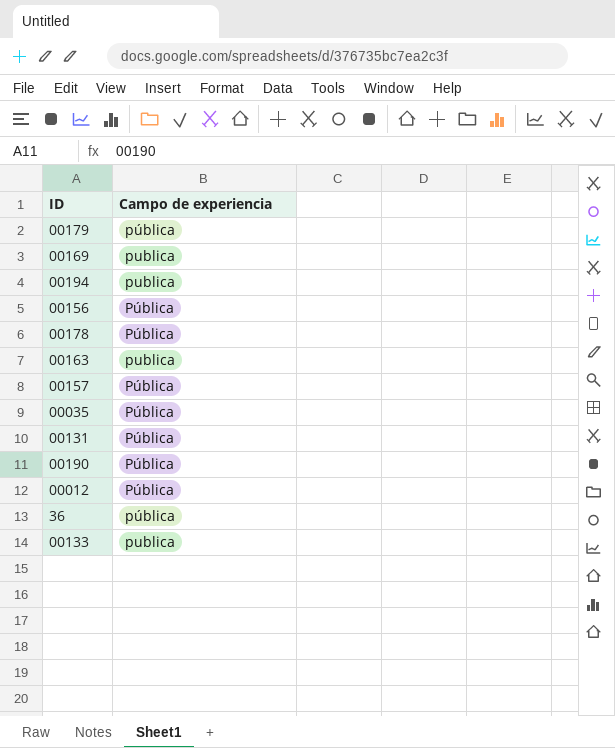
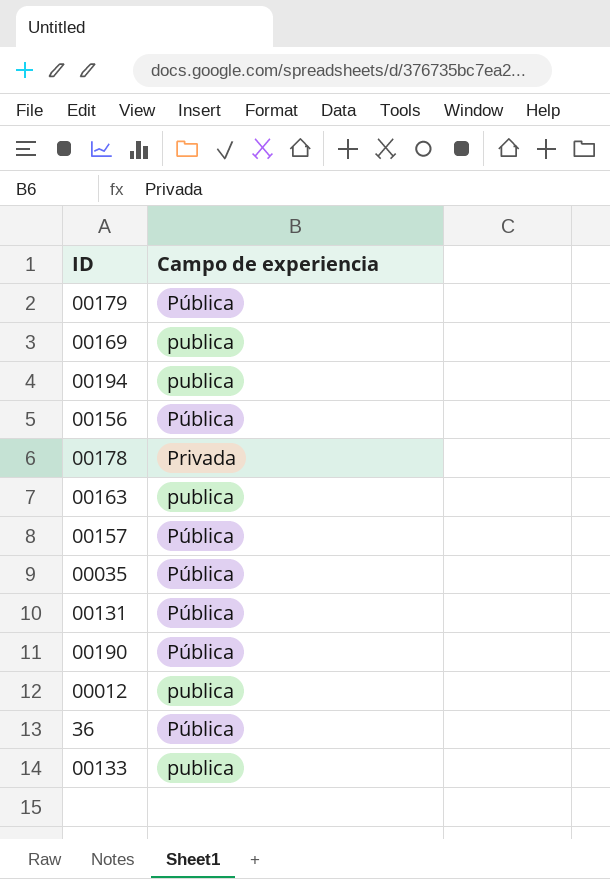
00179 | Campo de experiencia: pública -> Pública
00178 | Campo de experiencia: Pública -> Privada
00012 | Campo de experiencia: Pública -> publica
36 | Campo de experiencia: pública -> Pública

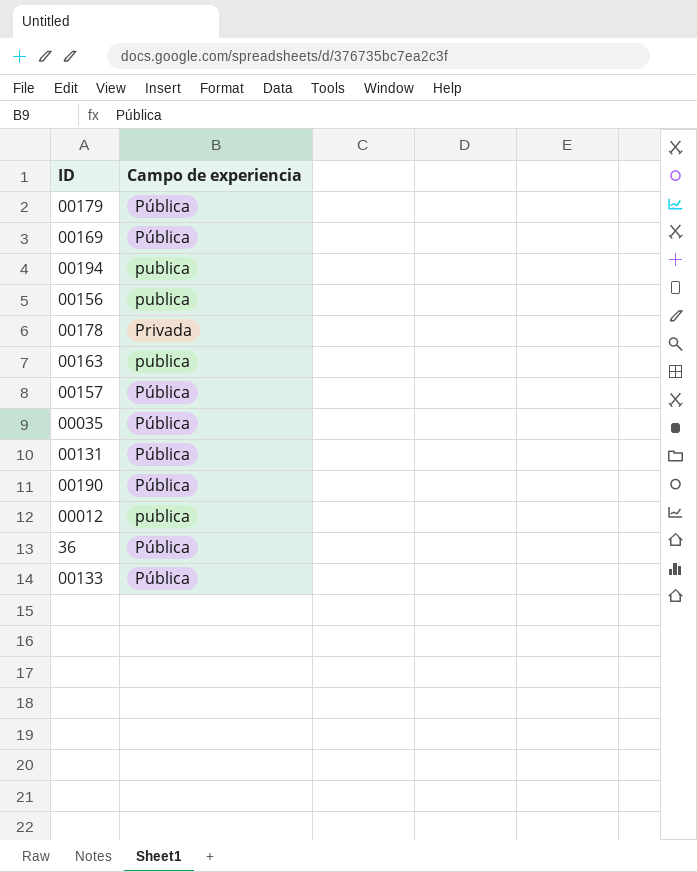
00169 | Campo de experiencia: publica -> Pública
00156 | Campo de experiencia: Pública -> publica
00133 | Campo de experiencia: publica -> Pública

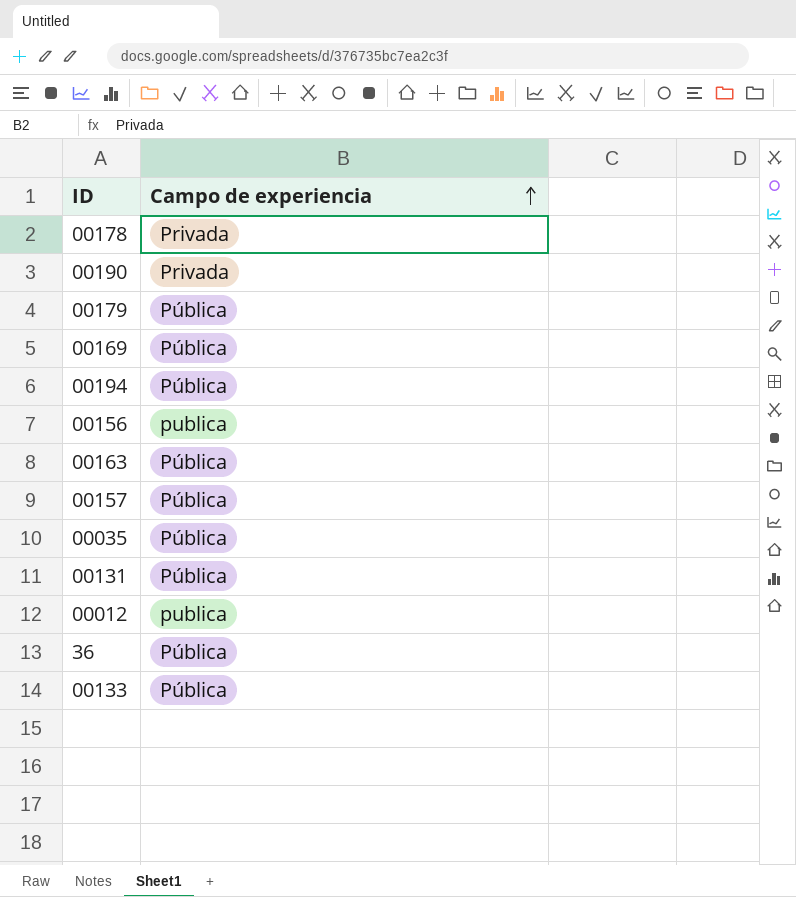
row order: none -> Campo de experiencia ascending
00190 | Campo de experiencia: Pública -> Privada
00194 | Campo de experiencia: publica -> Pública
00163 | Campo de experiencia: publica -> Pública

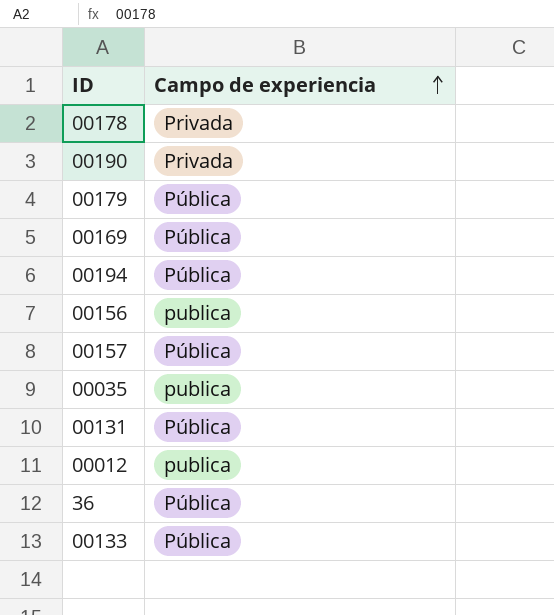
row 00163: Pública -> none
00035 | Campo de experiencia: Pública -> publica

